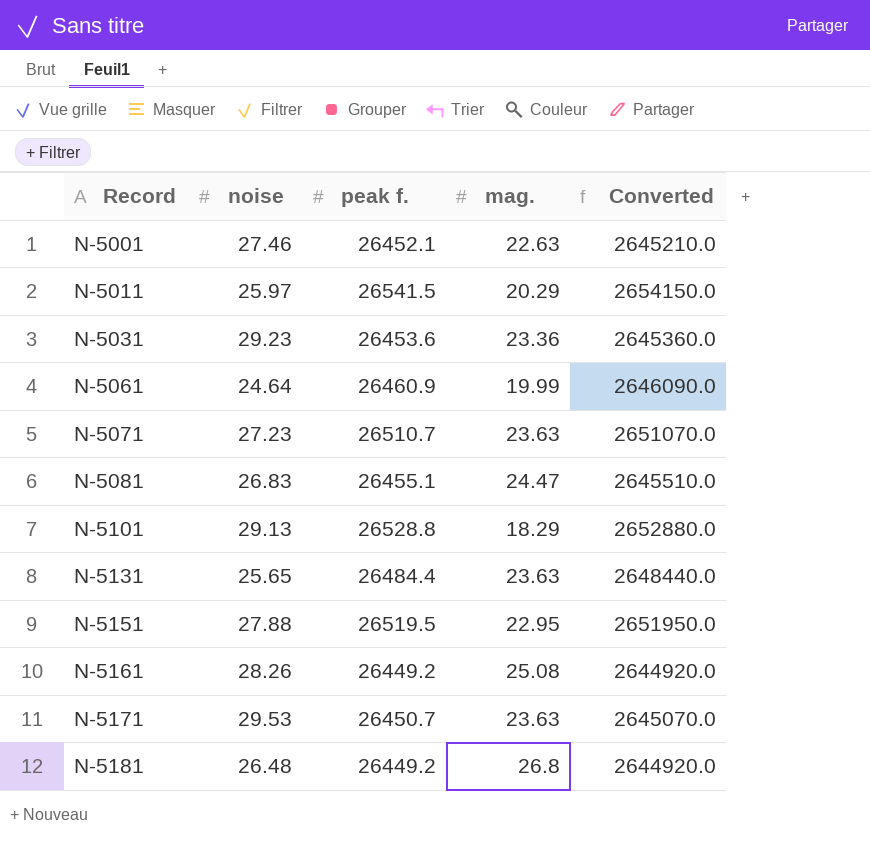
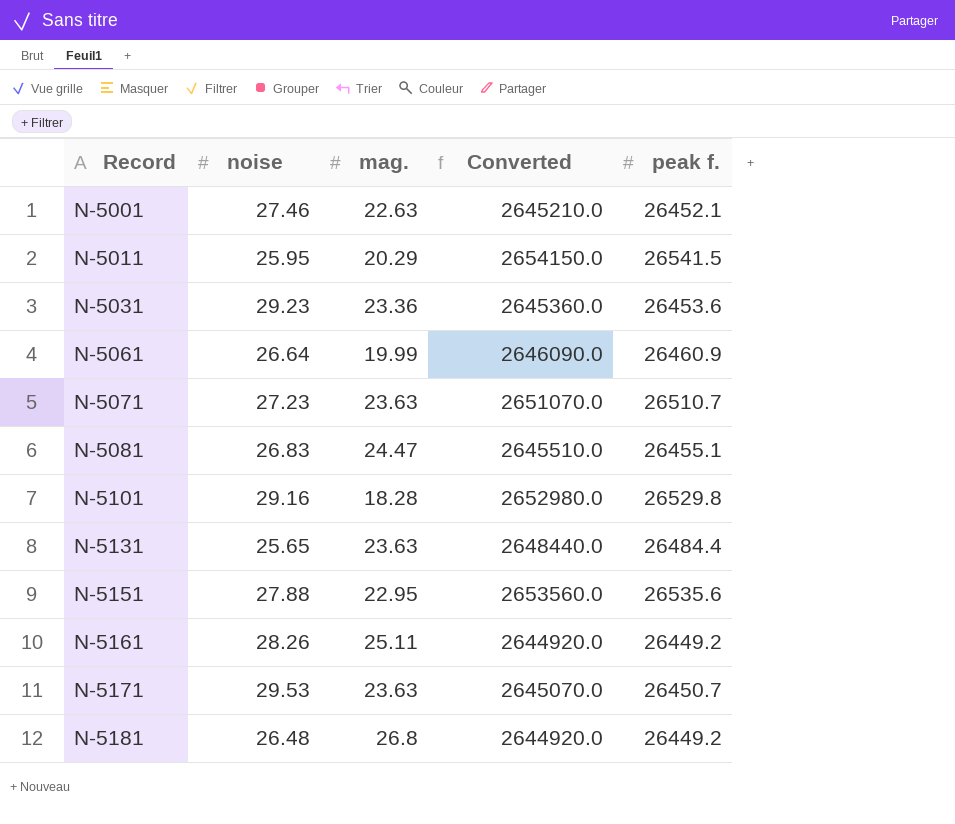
column peak f. | position: 3 -> 5
N-5011 | noise: 25.97 -> 25.95
N-5061 | noise: 24.64 -> 26.64
N-5101 | noise: 29.13 -> 29.16
N-5101 | mag.: 18.29 -> 18.28
N-5101 | Converted: 2652880.0 -> 2652980.0
N-5101 | peak f.: 26528.8 -> 26529.8
N-5151 | Converted: 2651950.0 -> 2653560.0
N-5151 | peak f.: 26519.5 -> 26535.6
N-5161 | mag.: 25.08 -> 25.11

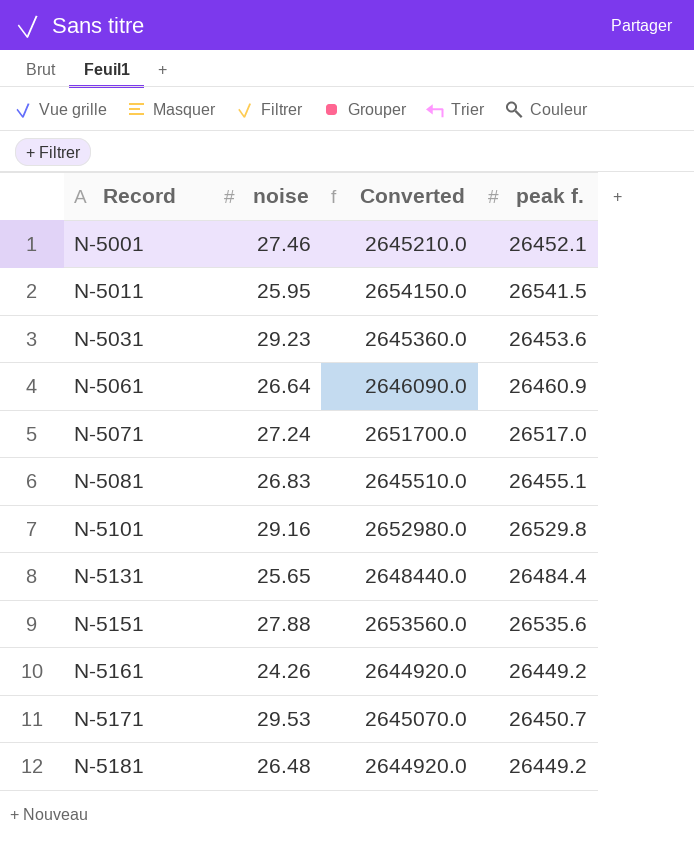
column mag. | position: 3 -> none
N-5071 | noise: 27.23 -> 27.24
N-5071 | Converted: 2651070.0 -> 2651700.0
N-5071 | peak f.: 26510.7 -> 26517.0
N-5161 | noise: 28.26 -> 24.26

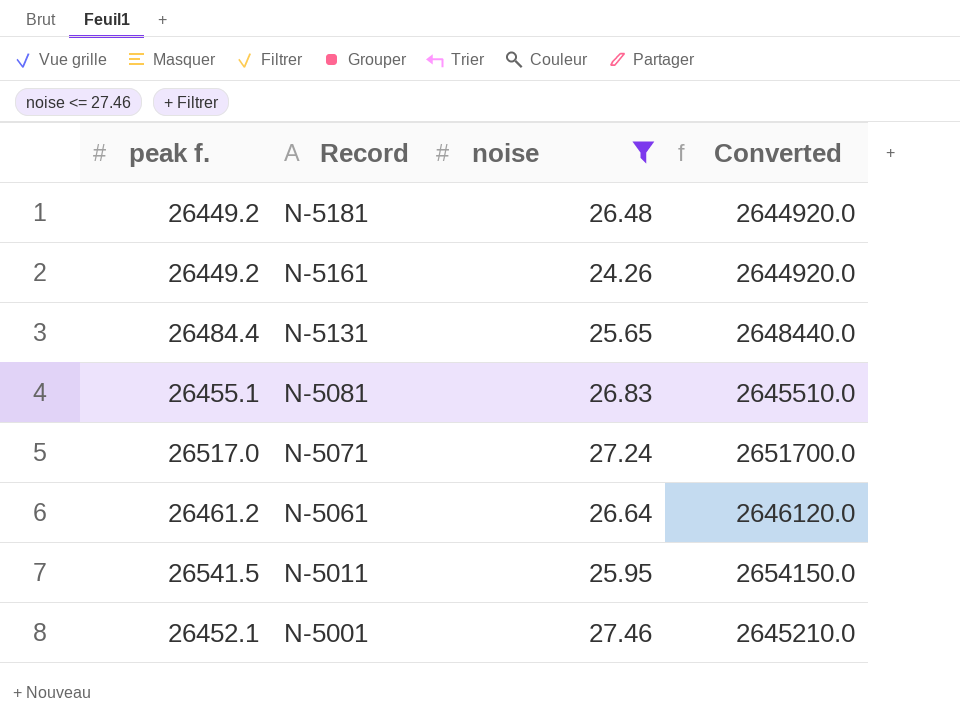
filter: none -> noise <= 27.46
row order: Record ascending -> Record descending
column peak f. | position: 4 -> 1
N-5061 | peak f.: 26460.9 -> 26461.2
N-5061 | Converted: 2646090.0 -> 2646120.0

